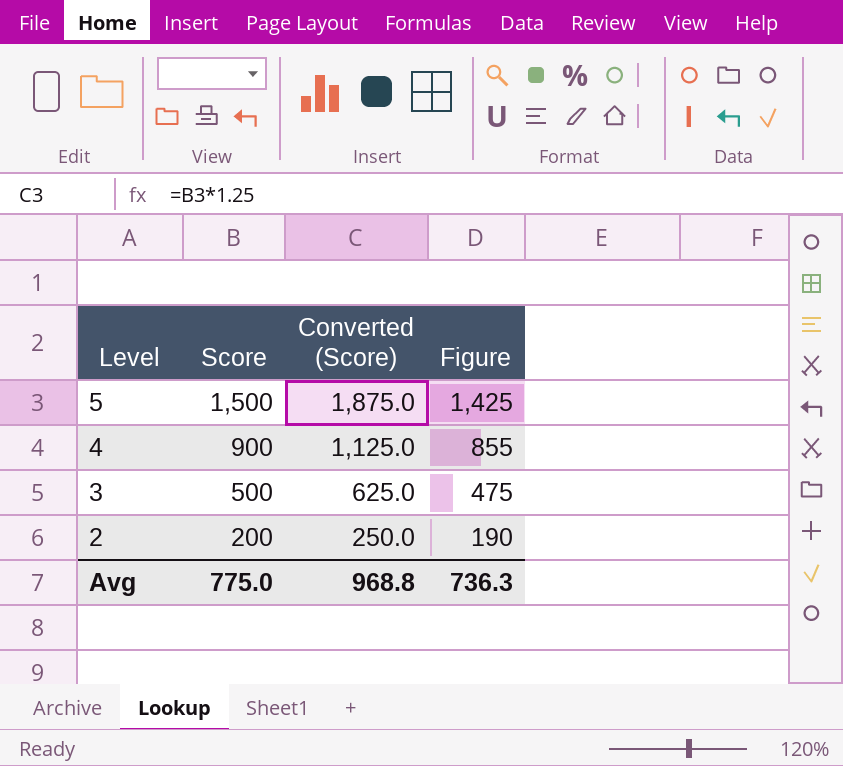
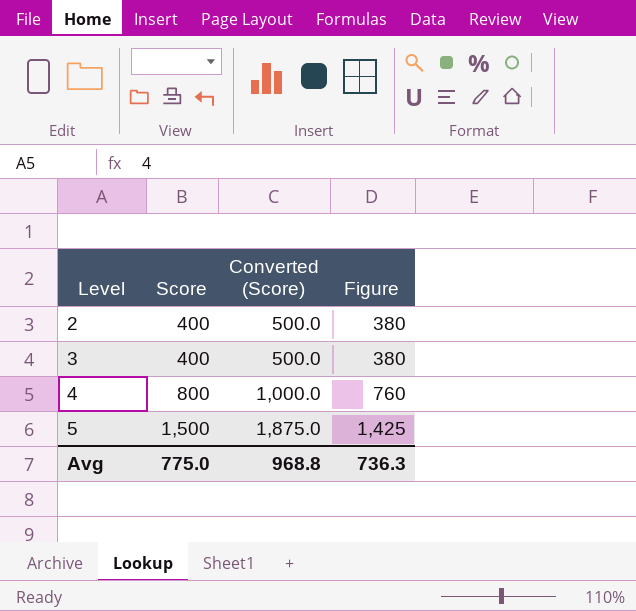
row order: Level descending -> Level ascending
2 | Score: 200 -> 400
2 | Converted (Score): 250.0 -> 500.0
2 | Figure: 190 -> 380
3 | Score: 500 -> 400
3 | Converted (Score): 625.0 -> 500.0
3 | Figure: 475 -> 380
4 | Score: 900 -> 800
4 | Converted (Score): 1,125.0 -> 1,000.0
4 | Figure: 855 -> 760

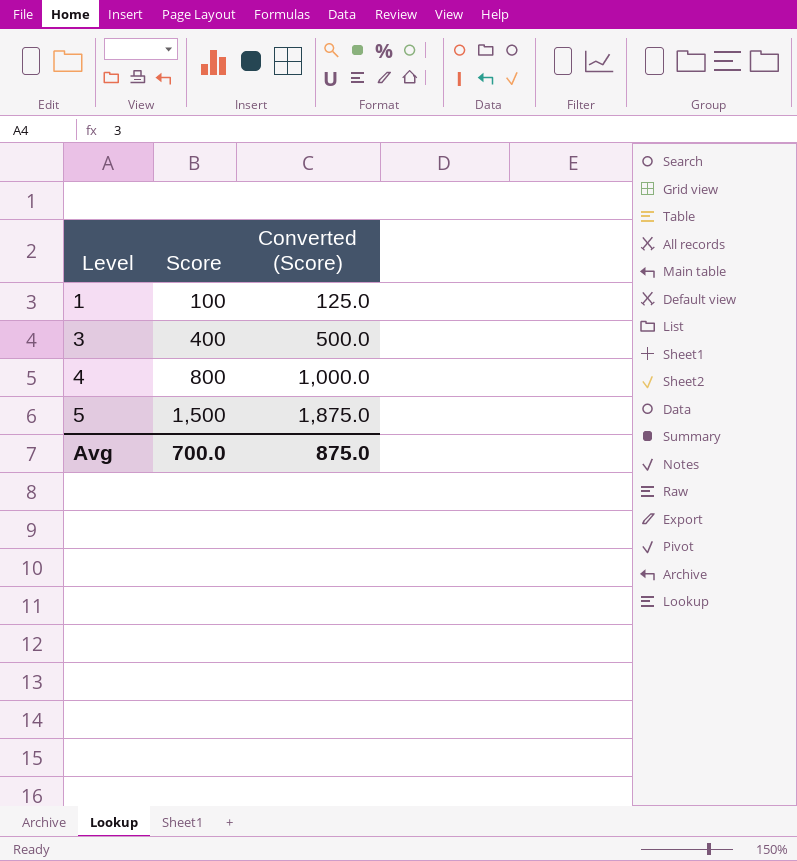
column Figure | formula: [Score] * 0.95 -> none
row 2: 400 | 500.0 | 380 -> none
row 1: none -> 100 | 125.0
Avg | Score: 775.0 -> 700.0
Avg | Converted (Score): 968.8 -> 875.0

